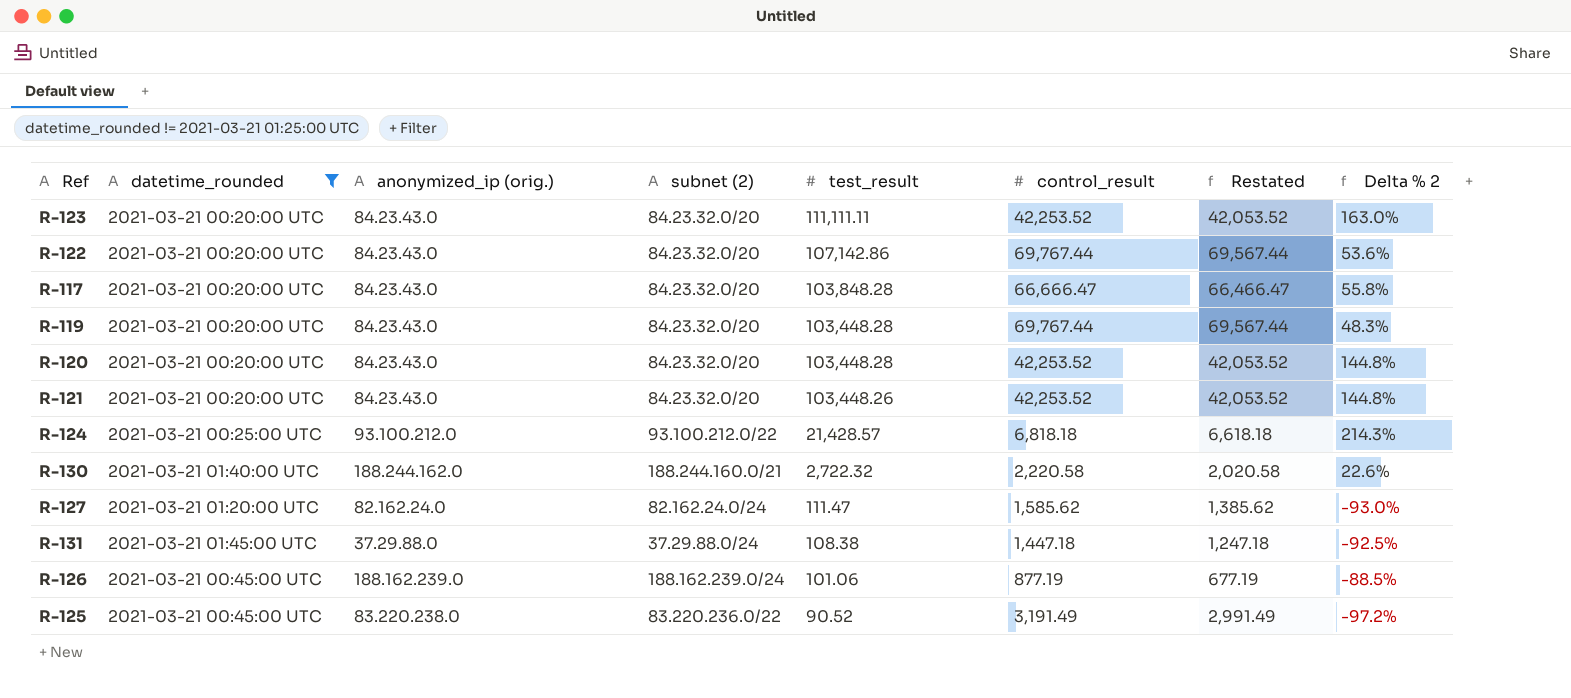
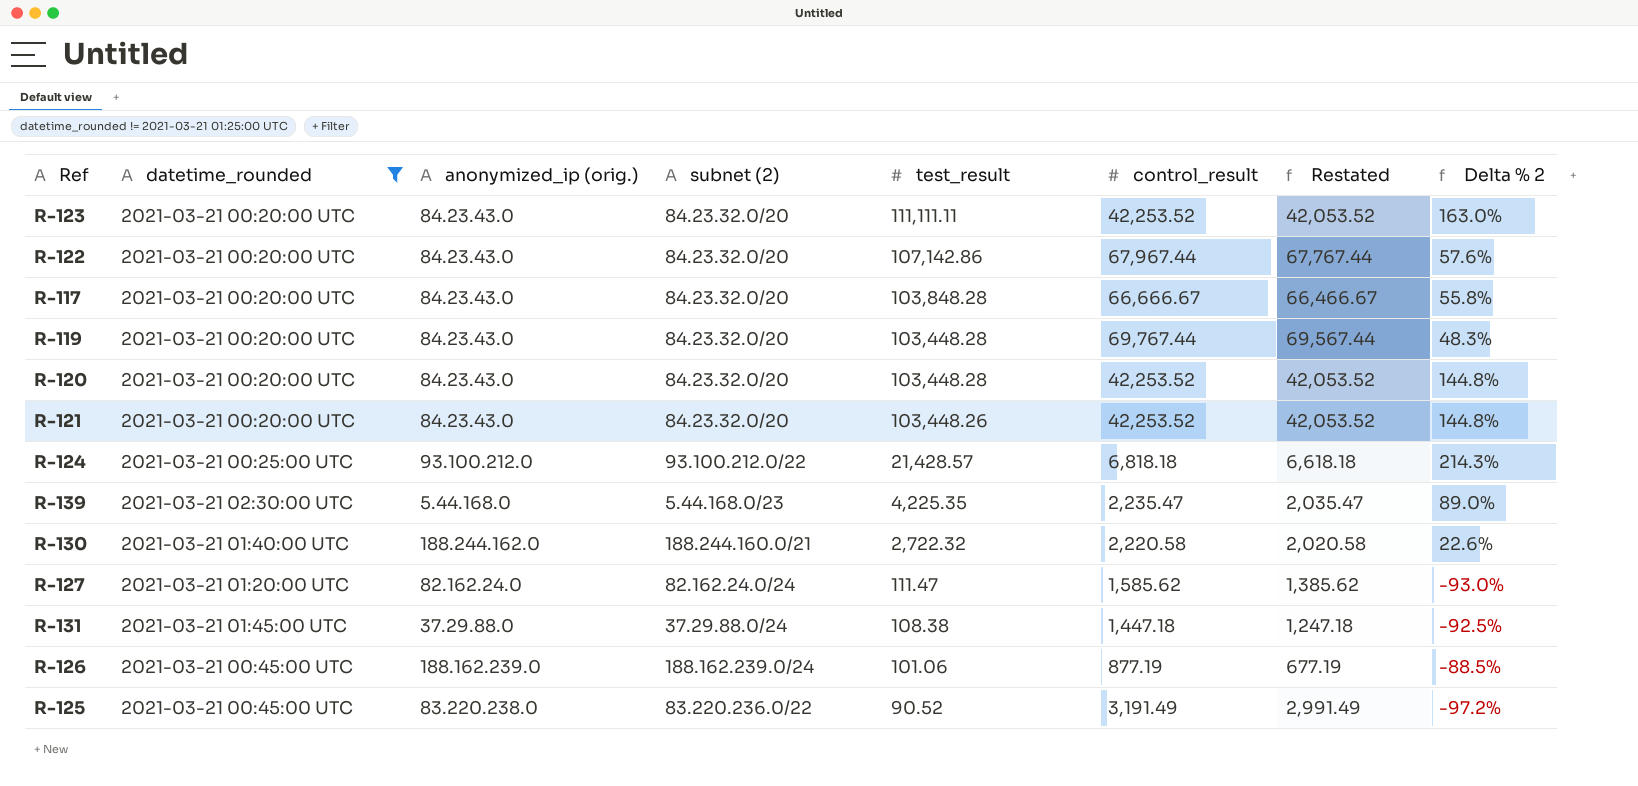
R-122 | control_result: 69,767.44 -> 67,967.44
R-122 | Restated: 69,567.44 -> 67,767.44
R-122 | Delta % 2: 53.6% -> 57.6%
R-117 | control_result: 66,666.47 -> 66,666.67
R-117 | Restated: 66,466.47 -> 66,466.67
row R-139: none -> 2021-03-21 02:30:00 UTC | 5.44.168.0 | 5.44.168.0/23 | 4,225.35 | 2,235.47 | 2,035.47 | 89.0%

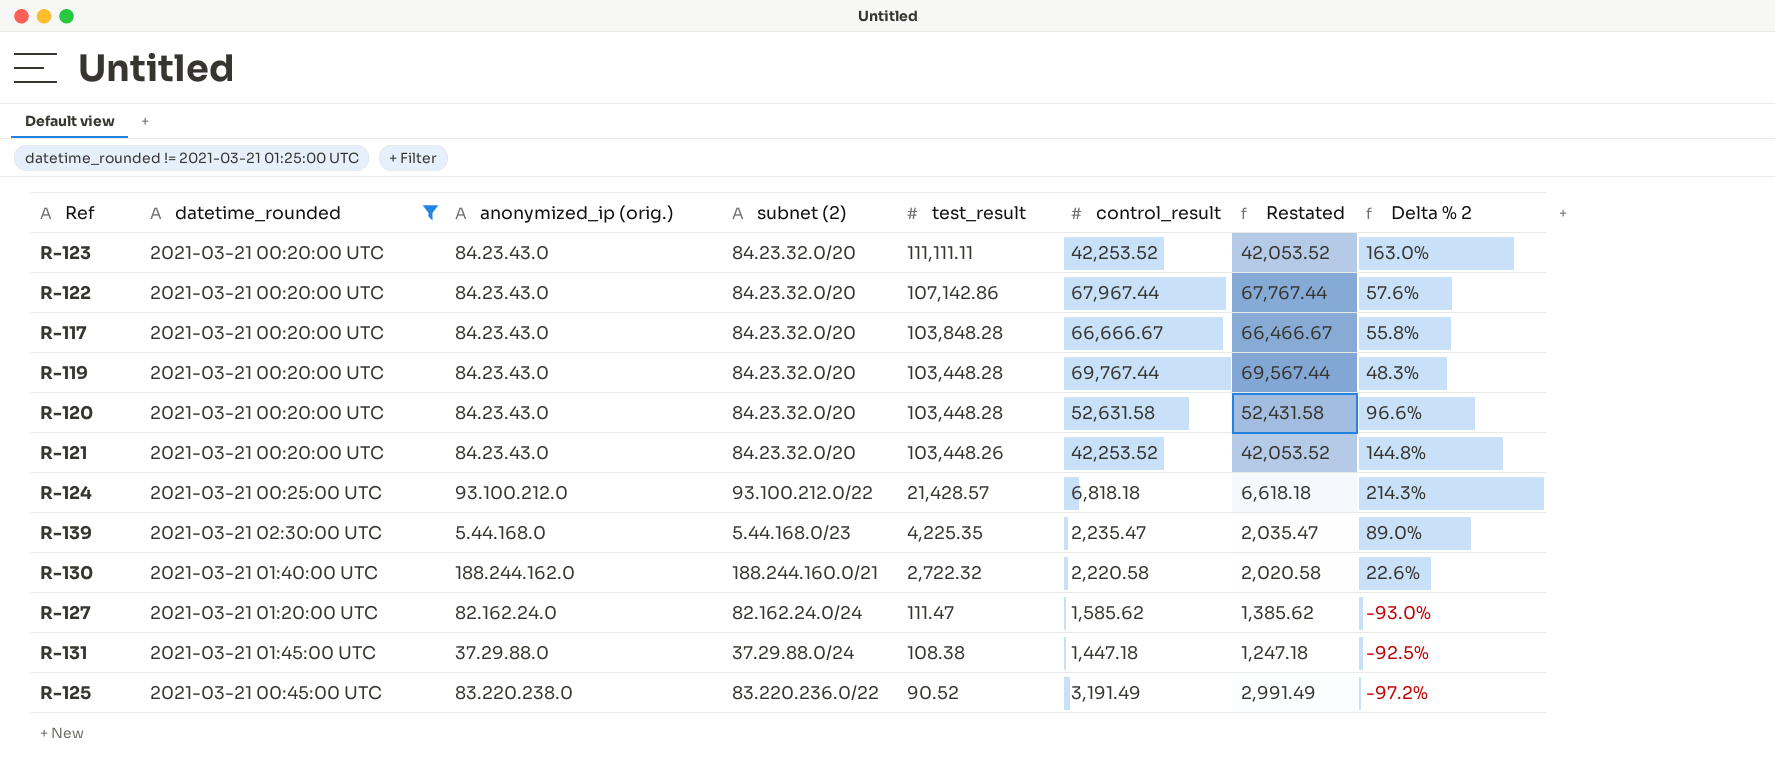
row R-126: 2021-03-21 00:45:00 UTC | 188.162.239.0 | 188.162.239.0/24 | 101.06 | 877.19 | 677.19 | -88.5% -> none
R-120 | control_result: 42,253.52 -> 52,631.58
R-120 | Restated: 42,053.52 -> 52,431.58
R-120 | Delta % 2: 144.8% -> 96.6%

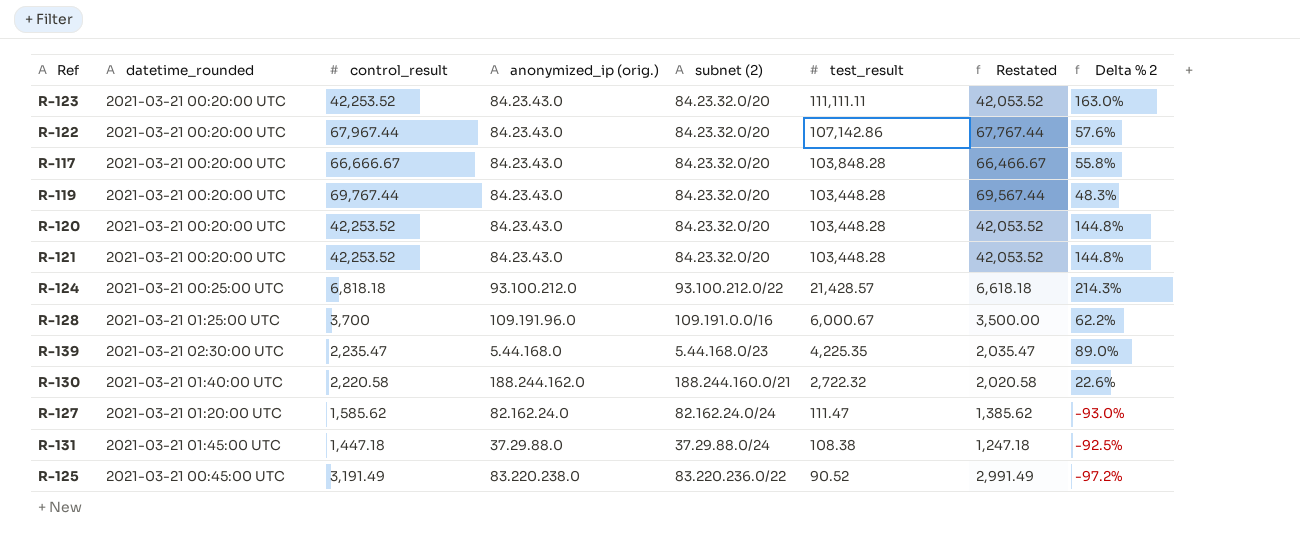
filter: datetime_rounded != 2021-03-21 01:25:00 UTC -> none
column control_result | position: 6 -> 3
R-120 | control_result: 52,631.58 -> 42,253.52
R-120 | Restated: 52,431.58 -> 42,053.52
R-120 | Delta % 2: 96.6% -> 144.8%
R-121 | test_result: 103,448.26 -> 103,448.28

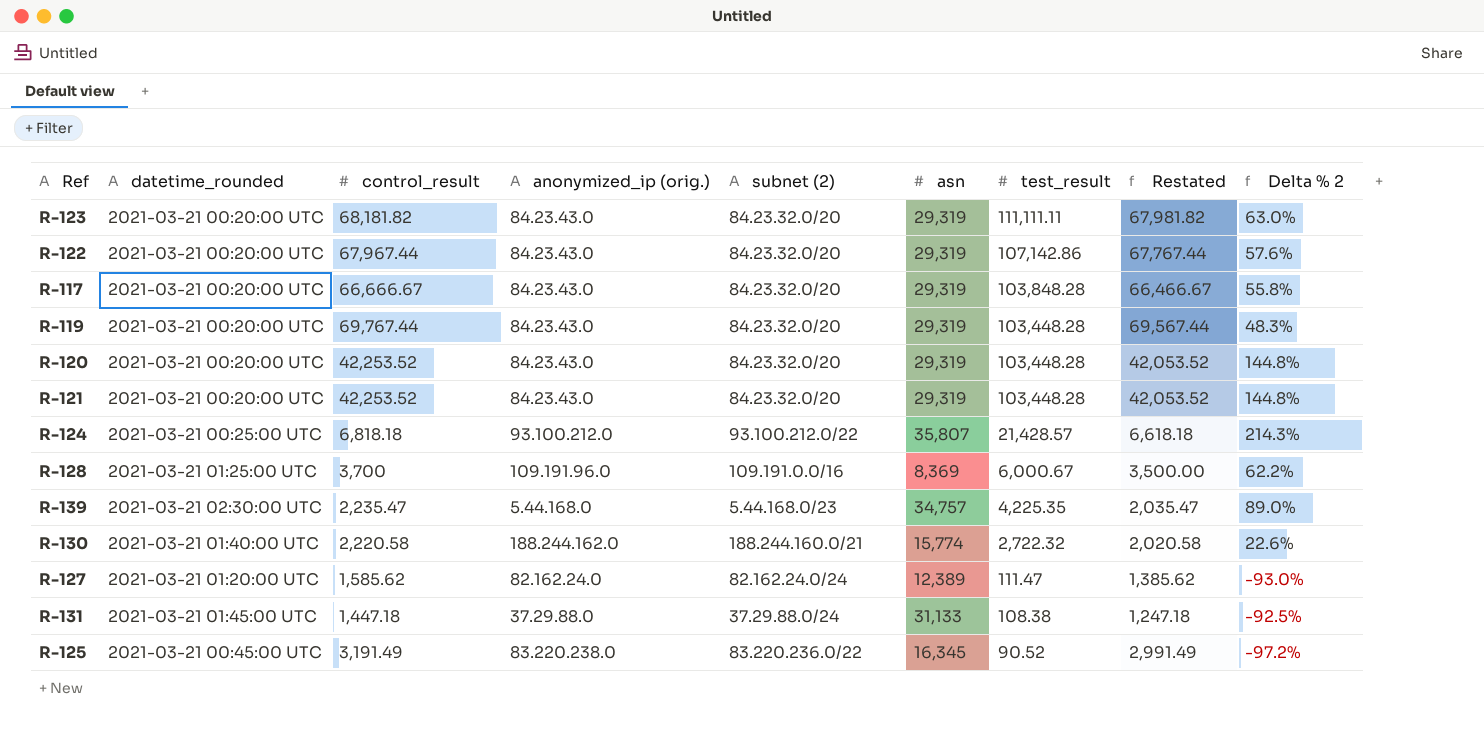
column asn | position: none -> 6
R-123 | control_result: 42,253.52 -> 68,181.82
R-123 | Restated: 42,053.52 -> 67,981.82
R-123 | Delta % 2: 163.0% -> 63.0%

